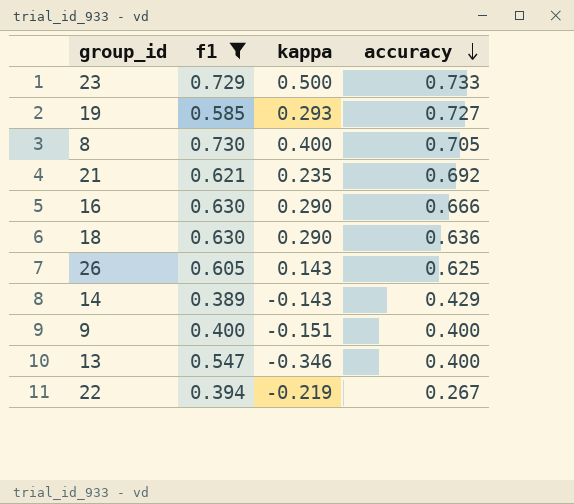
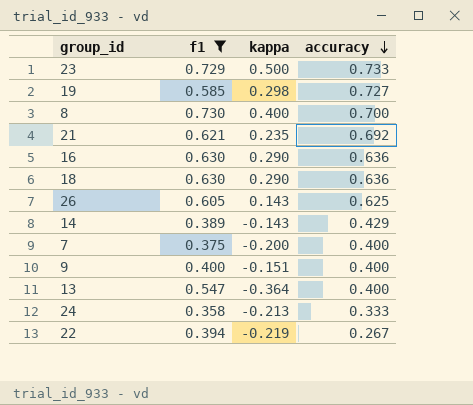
19 | kappa: 0.293 -> 0.298
8 | accuracy: 0.705 -> 0.700
16 | accuracy: 0.666 -> 0.636
row 7: none -> 0.375 | -0.200 | 0.400
13 | kappa: -0.346 -> -0.364
row 24: none -> 0.358 | -0.213 | 0.333

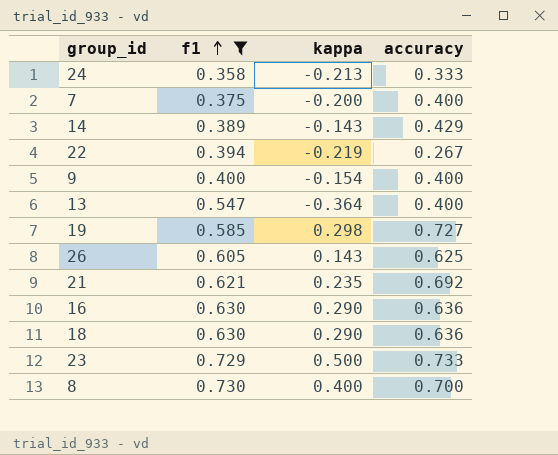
row order: accuracy descending -> f1 ascending
9 | kappa: -0.151 -> -0.154

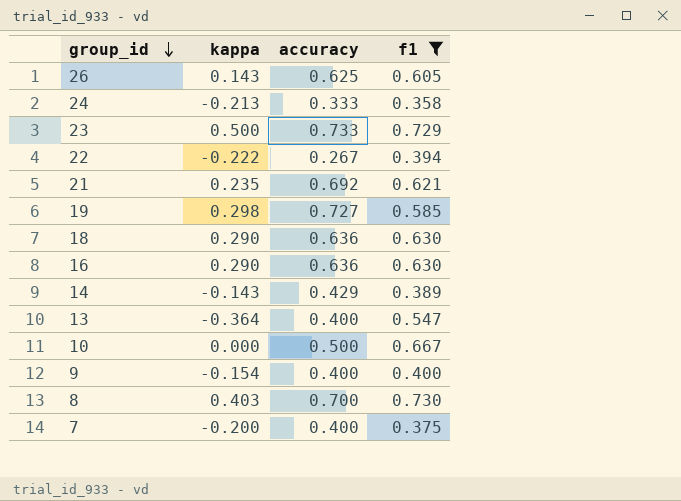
row order: f1 ascending -> group_id descending
column f1 | position: 2 -> 4
22 | kappa: -0.219 -> -0.222
row 10: none -> 0.000 | 0.500 | 0.667
8 | kappa: 0.400 -> 0.403

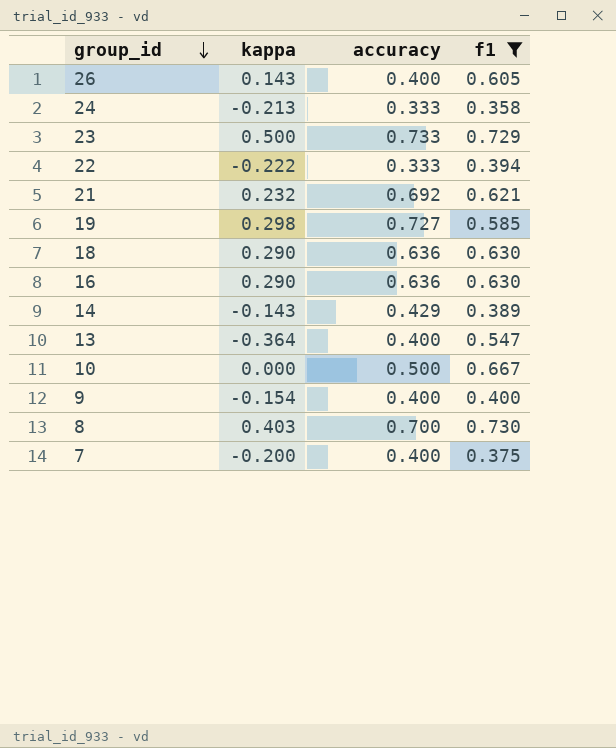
26 | accuracy: 0.625 -> 0.400
22 | accuracy: 0.267 -> 0.333
21 | kappa: 0.235 -> 0.232

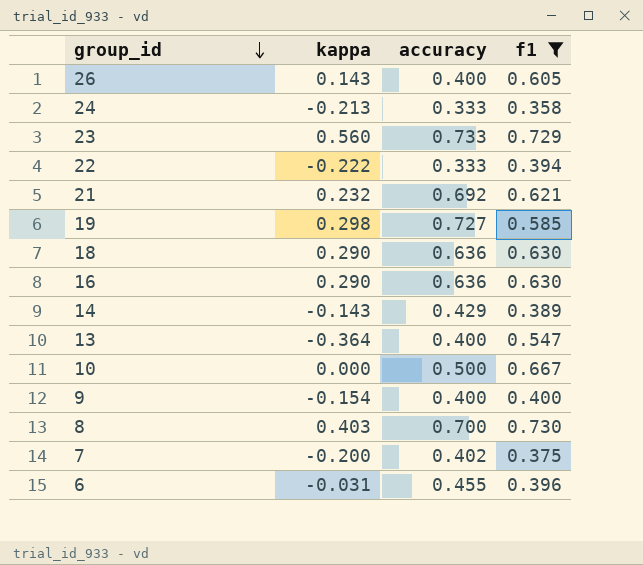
23 | kappa: 0.500 -> 0.560
7 | accuracy: 0.400 -> 0.402
row 6: none -> -0.031 | 0.455 | 0.396

